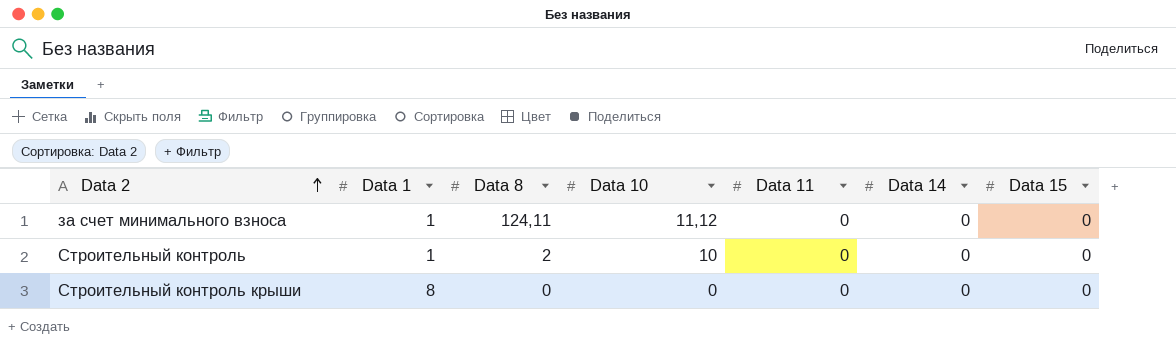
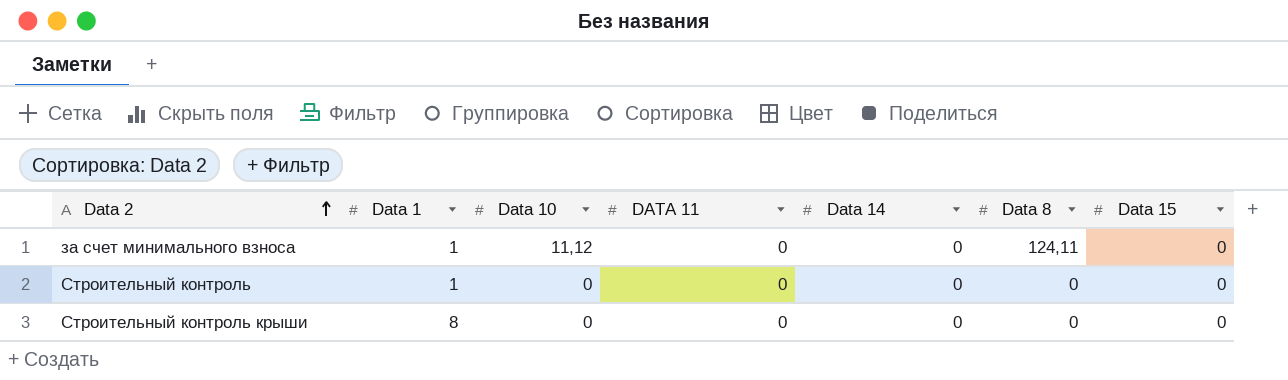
column name: Data 11 -> DATA 11
column Data 8 | position: 3 -> 6
Строительный контроль | Data 10: 10 -> 0
Строительный контроль | Data 8: 2 -> 0

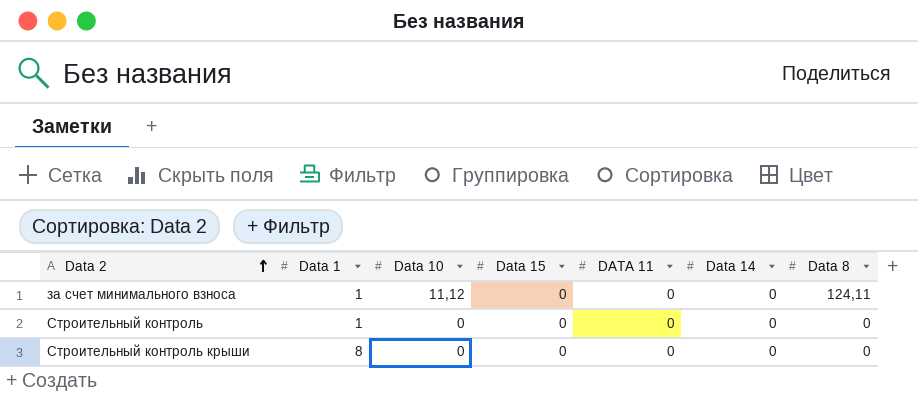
column Data 15 | position: 7 -> 4

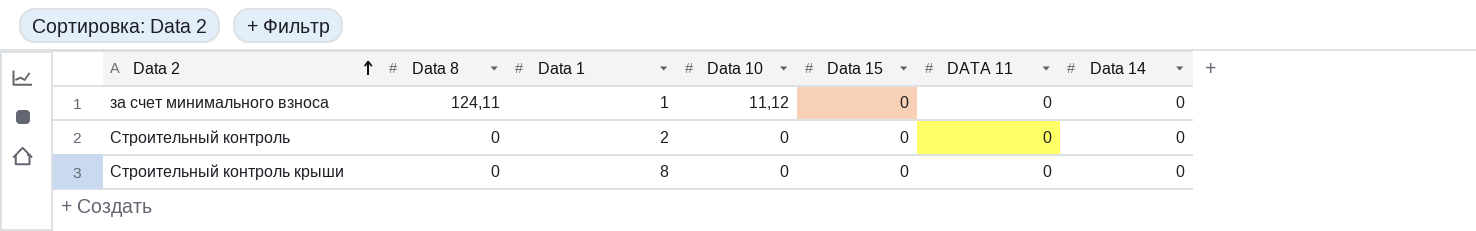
column Data 8 | position: 7 -> 2
Строительный контроль | Data 1: 1 -> 2

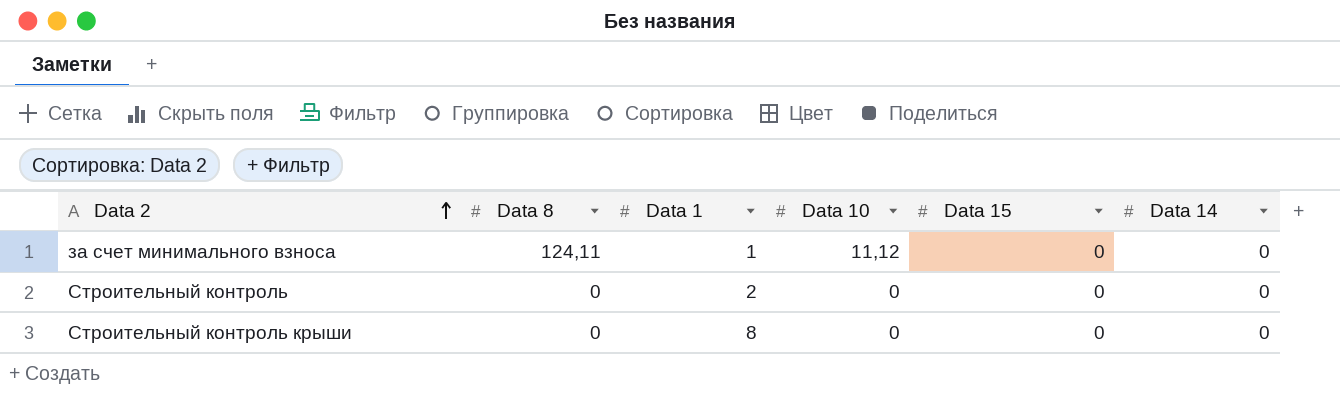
column DATA 11 | position: 6 -> none

